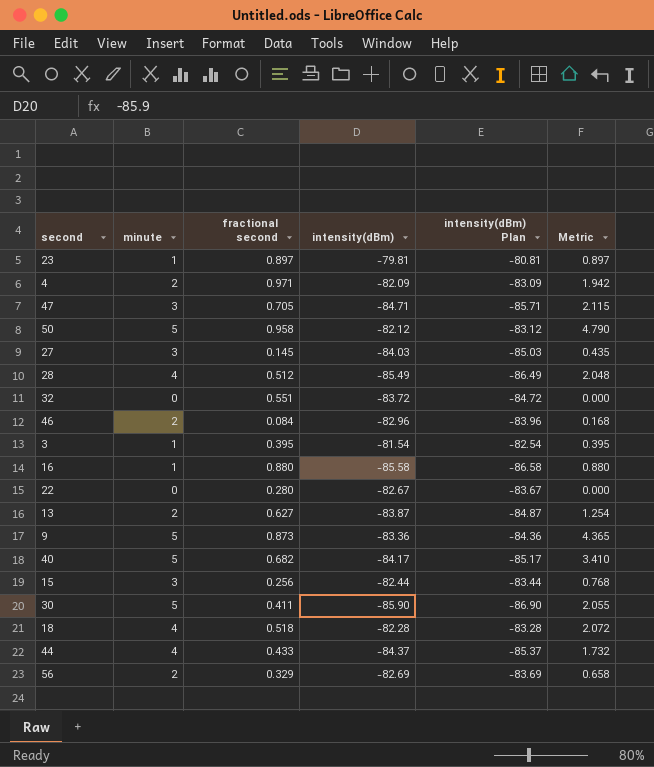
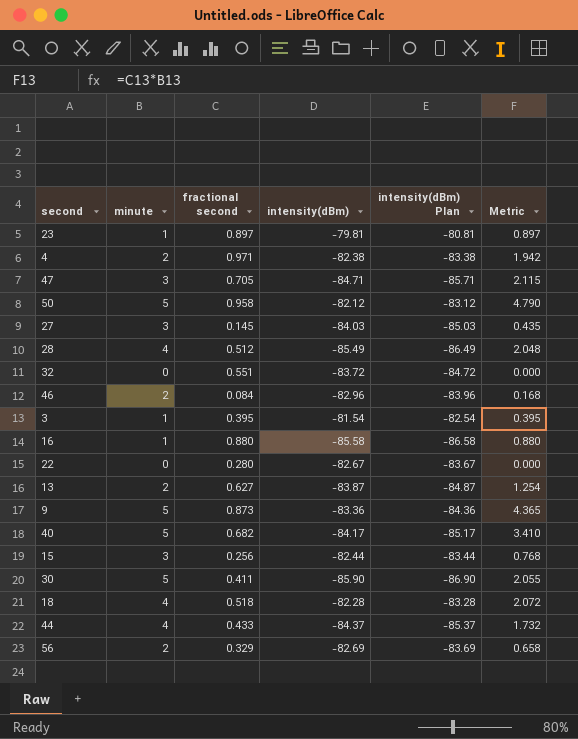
4 | intensity(dBm): -82.09 -> -82.38
4 | intensity(dBm) Plan: -83.09 -> -83.38

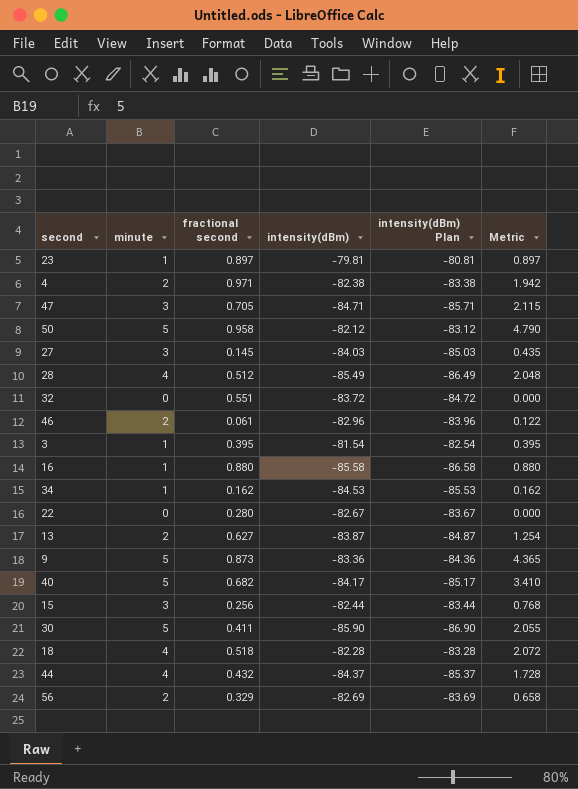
46 | fractional second: 0.084 -> 0.061
46 | Metric: 0.168 -> 0.122
row 34: none -> 1 | 0.162 | -84.53 | -85.53 | 0.162
44 | fractional second: 0.433 -> 0.432
44 | Metric: 1.732 -> 1.728

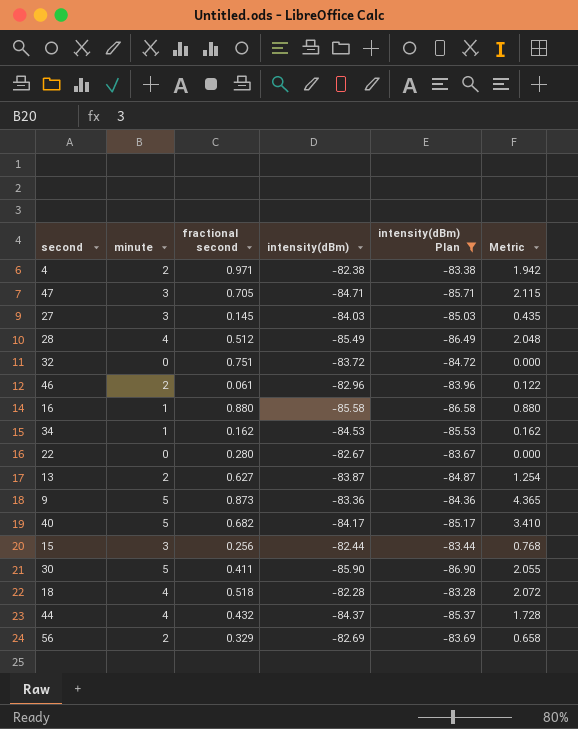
filter: none -> intensity(dBm) Plan <= -83.28
32 | fractional second: 0.551 -> 0.751

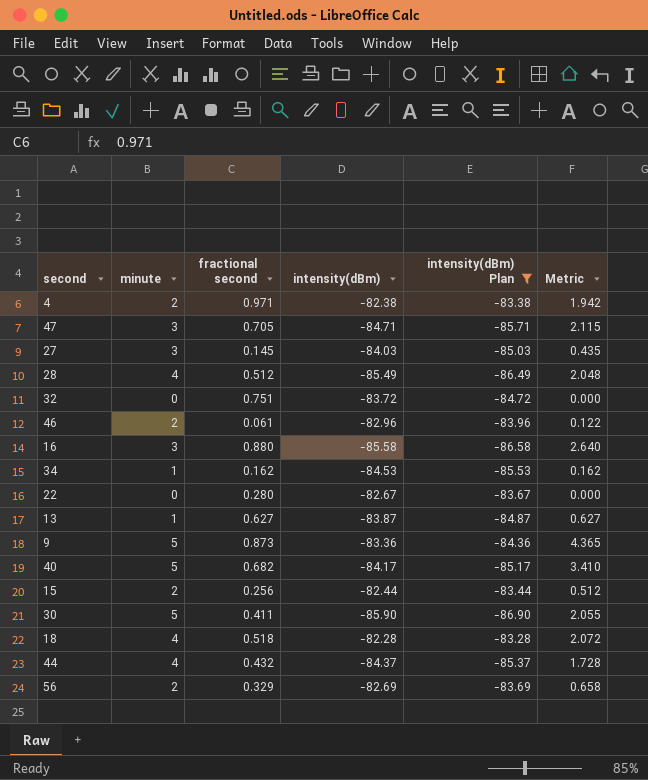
16 | minute: 1 -> 3
16 | Metric: 0.880 -> 2.640
13 | minute: 2 -> 1
13 | Metric: 1.254 -> 0.627
15 | minute: 3 -> 2
15 | Metric: 0.768 -> 0.512

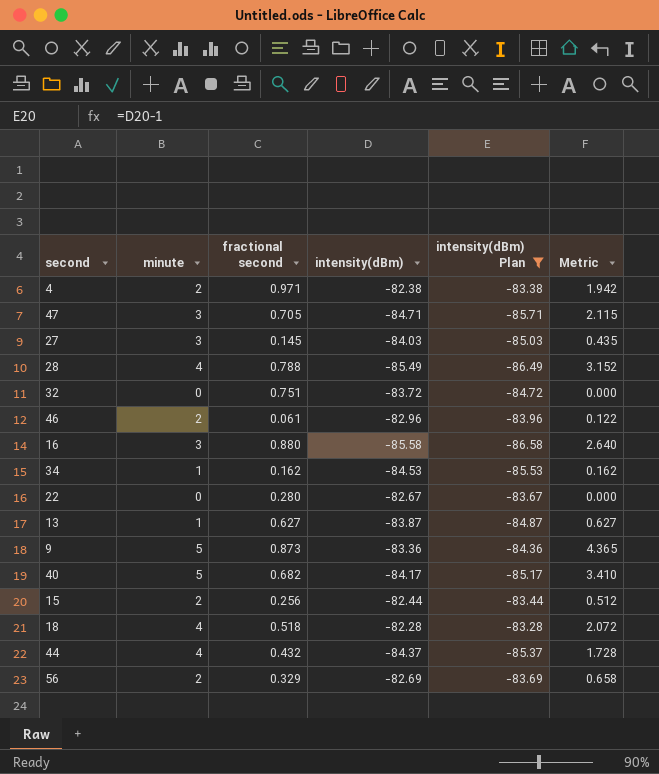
row 30: 5 | 0.411 | -85.90 | -86.90 | 2.055 -> none
28 | fractional second: 0.512 -> 0.788
28 | Metric: 2.048 -> 3.152

